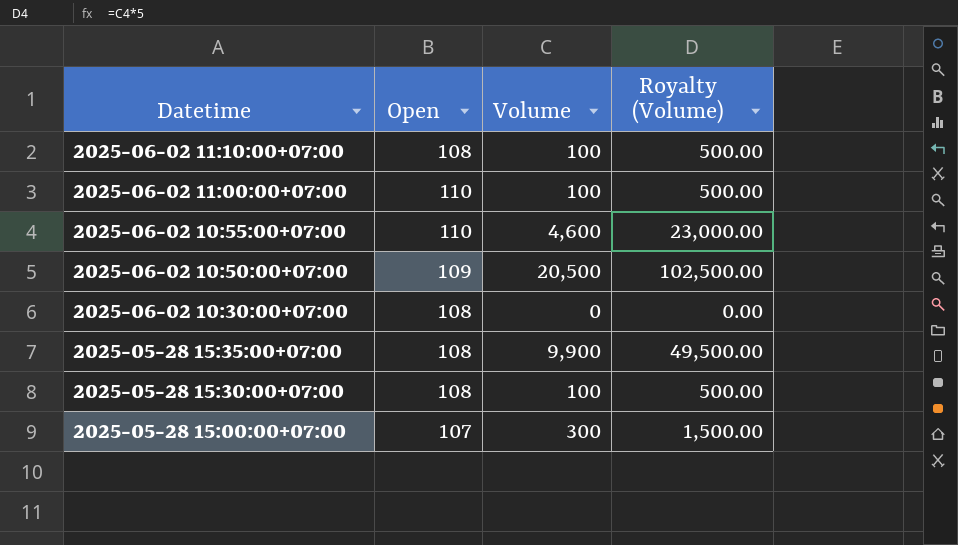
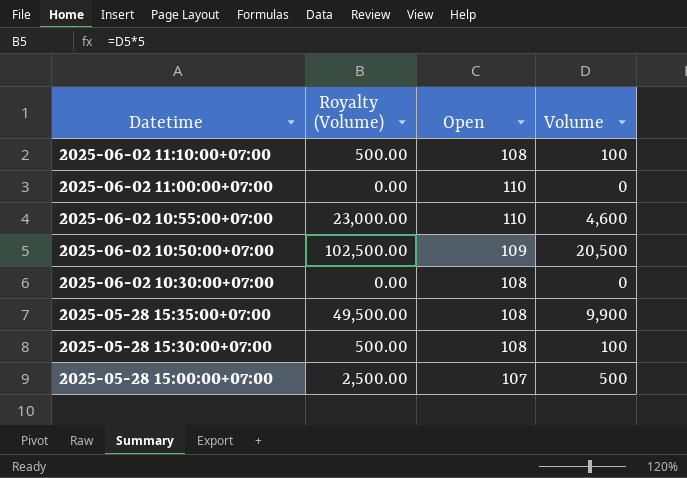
column Royalty (Volume) | position: 4 -> 2
2025-06-02 11:00:00+07:00 | Royalty (Volume): 500.00 -> 0.00
2025-06-02 11:00:00+07:00 | Volume: 100 -> 0
2025-05-28 15:00:00+07:00 | Royalty (Volume): 1,500.00 -> 2,500.00
2025-05-28 15:00:00+07:00 | Volume: 300 -> 500

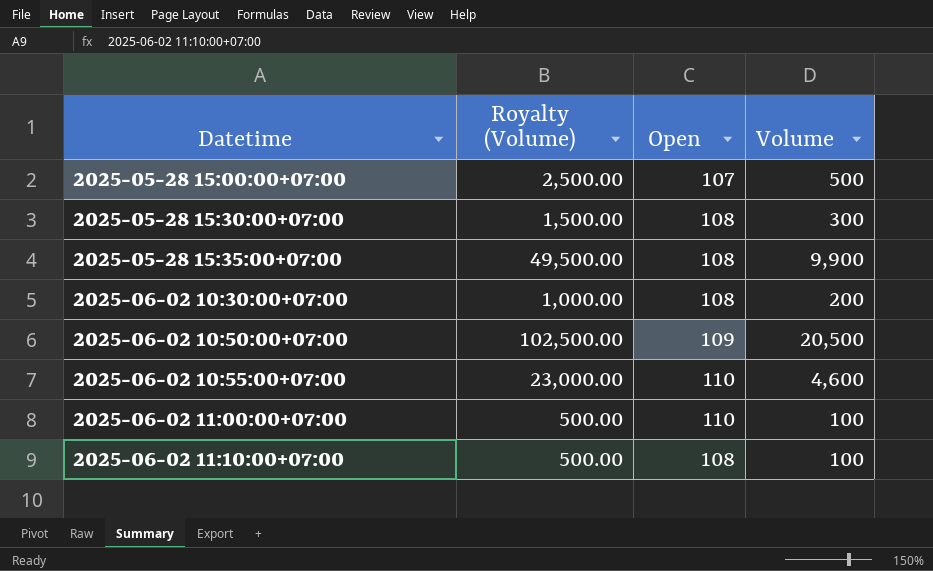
row order: Datetime descending -> Datetime ascending
2025-05-28 15:30:00+07:00 | Royalty (Volume): 500.00 -> 1,500.00
2025-05-28 15:30:00+07:00 | Volume: 100 -> 300
2025-06-02 10:30:00+07:00 | Royalty (Volume): 0.00 -> 1,000.00
2025-06-02 10:30:00+07:00 | Volume: 0 -> 200
2025-06-02 11:00:00+07:00 | Royalty (Volume): 0.00 -> 500.00
2025-06-02 11:00:00+07:00 | Volume: 0 -> 100

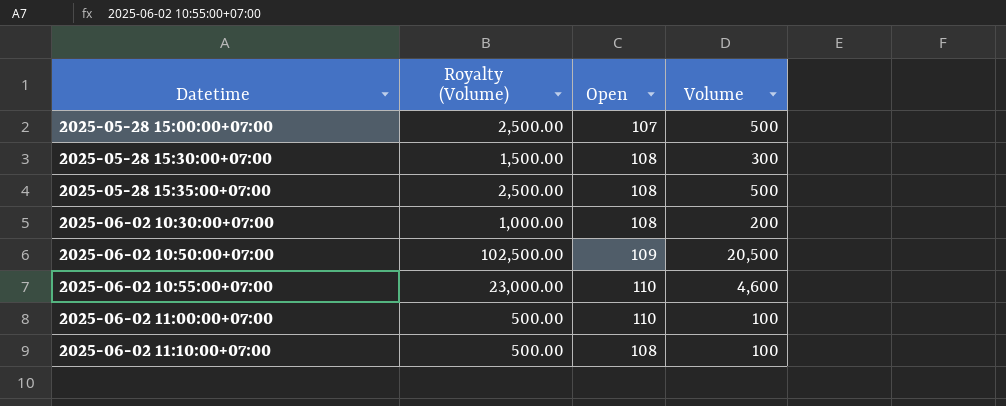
2025-05-28 15:35:00+07:00 | Royalty (Volume): 49,500.00 -> 2,500.00
2025-05-28 15:35:00+07:00 | Volume: 9,900 -> 500

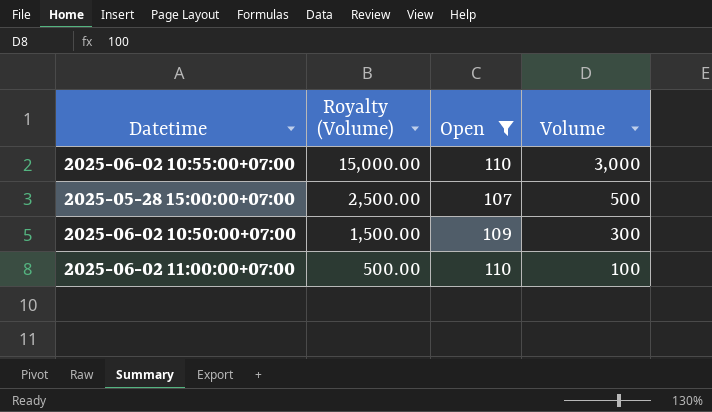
filter: none -> Open != 108
row order: Datetime ascending -> Royalty (Volume) descending
2025-06-02 10:55:00+07:00 | Royalty (Volume): 23,000.00 -> 15,000.00
2025-06-02 10:55:00+07:00 | Volume: 4,600 -> 3,000
2025-06-02 10:50:00+07:00 | Royalty (Volume): 102,500.00 -> 1,500.00
2025-06-02 10:50:00+07:00 | Volume: 20,500 -> 300

